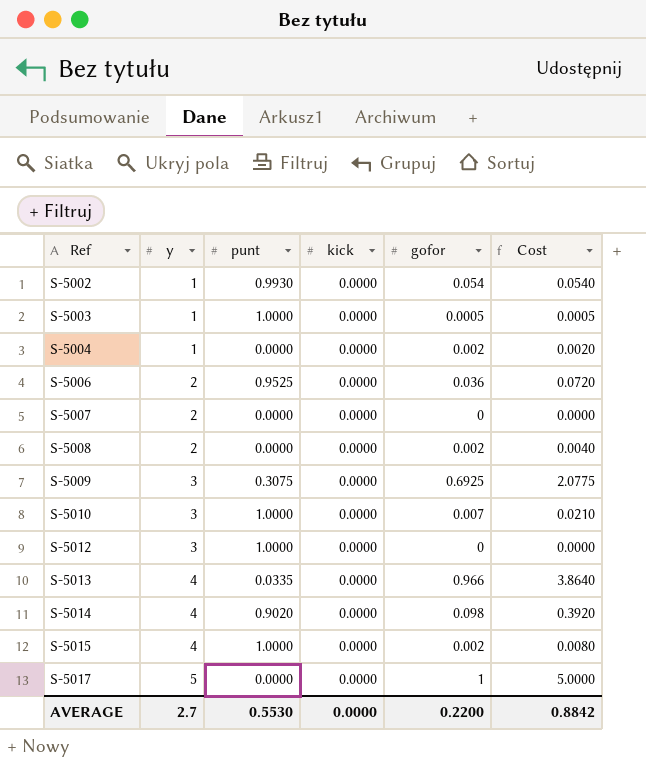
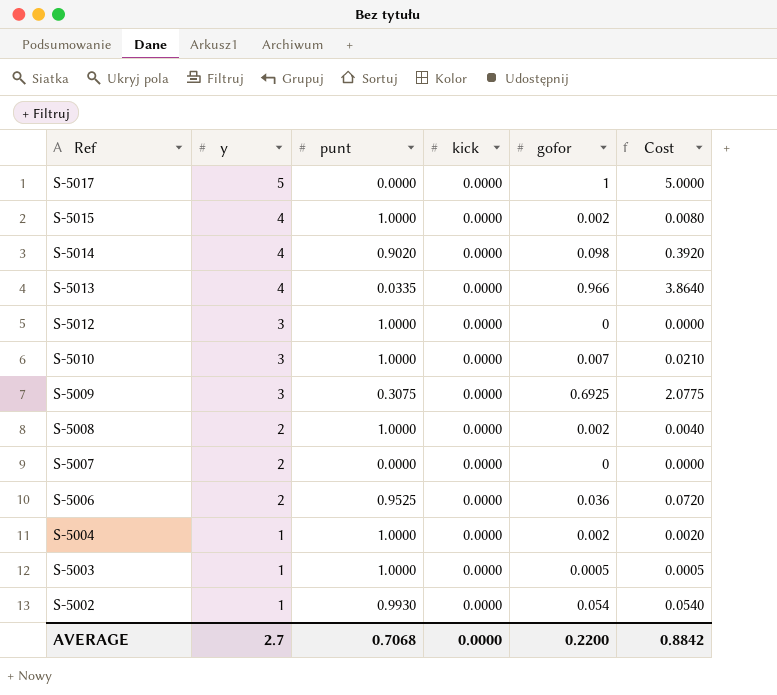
row order: Ref ascending -> Ref descending
S-5008 | punt: 0.0000 -> 1.0000
S-5004 | punt: 0.0000 -> 1.0000
AVERAGE | punt: 0.5530 -> 0.7068

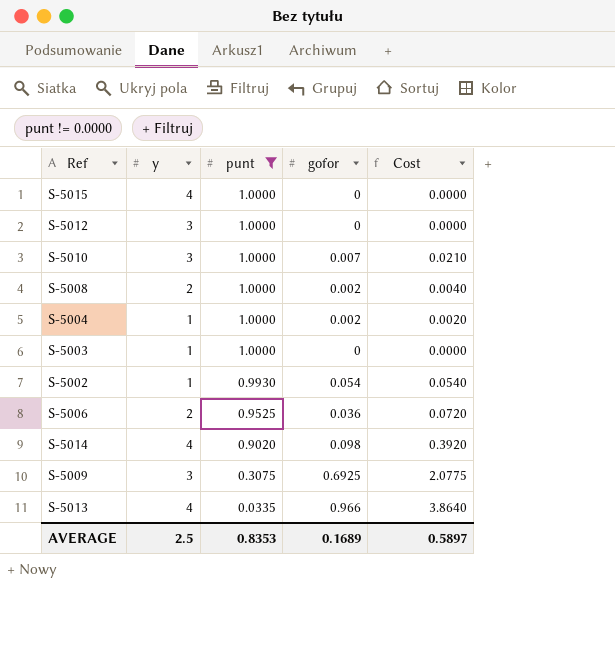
filter: none -> punt != 0.0000
row order: Ref descending -> punt descending
column kick | position: 4 -> none
S-5015 | gofor: 0.002 -> 0
S-5015 | Cost: 0.0080 -> 0.0000
S-5003 | gofor: 0.0005 -> 0
S-5003 | Cost: 0.0005 -> 0.0000
AVERAGE | y: 2.7 -> 2.5
AVERAGE | punt: 0.7068 -> 0.8353
AVERAGE | gofor: 0.2200 -> 0.1689
AVERAGE | Cost: 0.8842 -> 0.5897

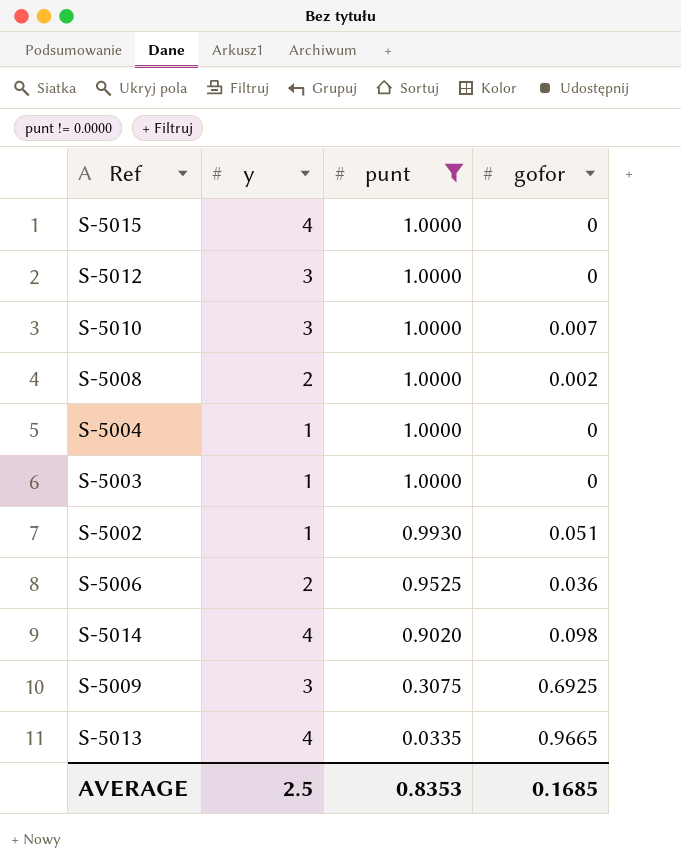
column Cost | formula: [y] * [gofor] -> none
S-5004 | gofor: 0.002 -> 0
S-5002 | gofor: 0.054 -> 0.051
S-5013 | gofor: 0.966 -> 0.9665
AVERAGE | gofor: 0.1689 -> 0.1685

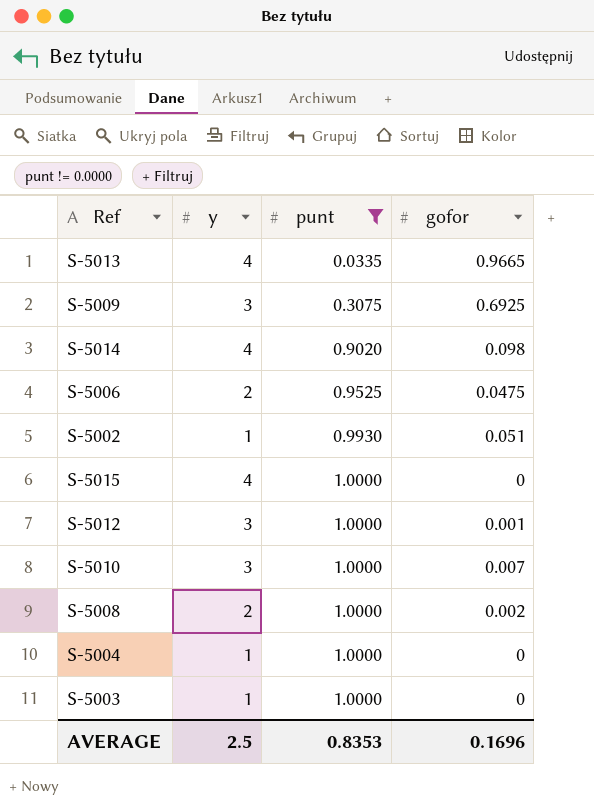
row order: punt descending -> punt ascending
S-5006 | gofor: 0.036 -> 0.0475
S-5012 | gofor: 0 -> 0.001
AVERAGE | gofor: 0.1685 -> 0.1696

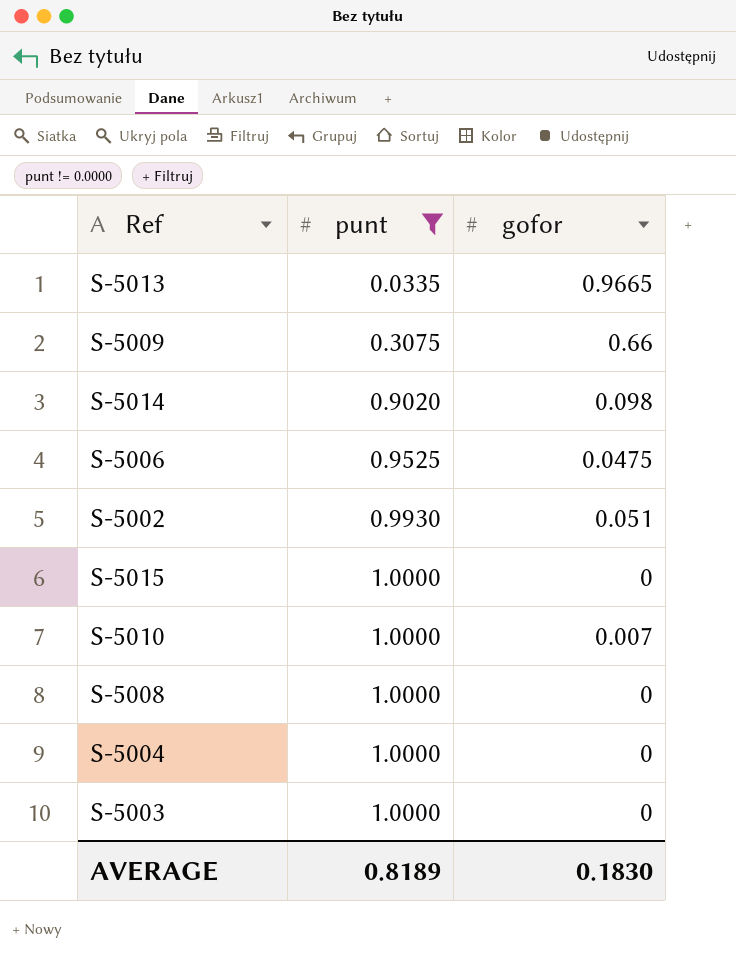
column y | position: 2 -> none
row S-5012: 3 | 1.0000 | 0.001 -> none
S-5009 | gofor: 0.6925 -> 0.66
S-5008 | gofor: 0.002 -> 0
AVERAGE | punt: 0.8353 -> 0.8189
AVERAGE | gofor: 0.1696 -> 0.1830

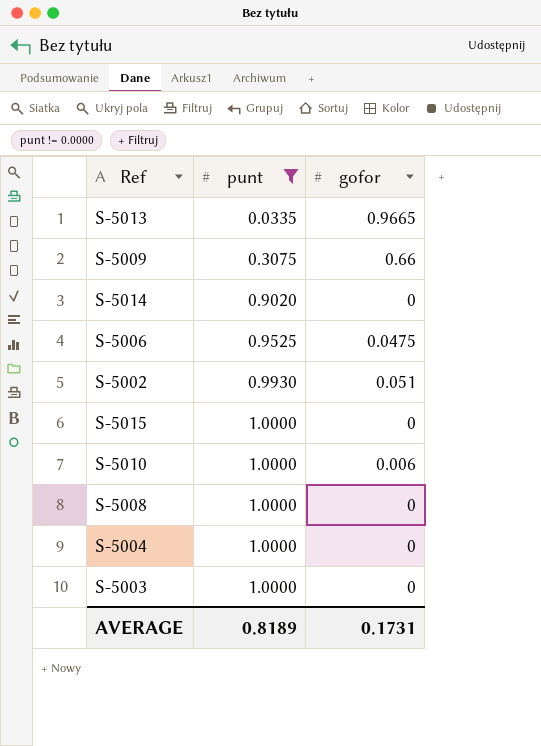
S-5014 | gofor: 0.098 -> 0
S-5010 | gofor: 0.007 -> 0.006
AVERAGE | gofor: 0.1830 -> 0.1731

